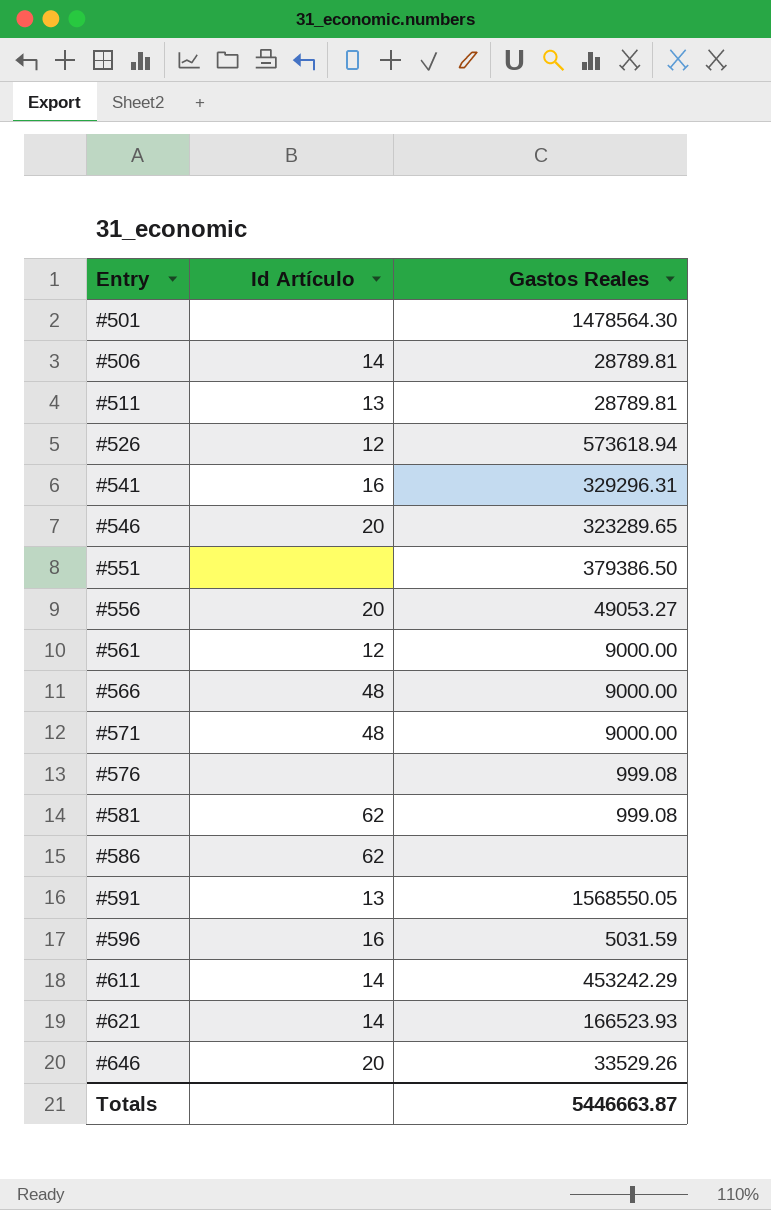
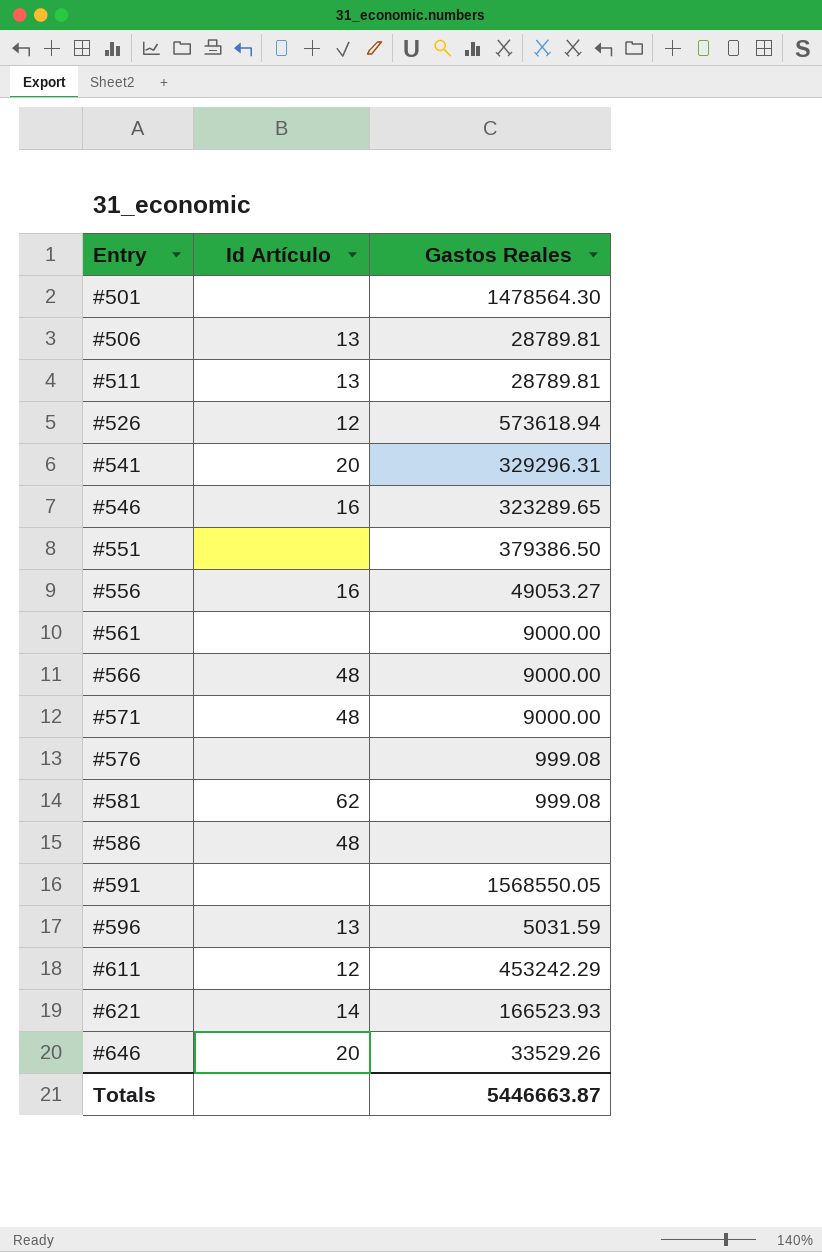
#506 | Id Artículo: 14 -> 13
#541 | Id Artículo: 16 -> 20
#546 | Id Artículo: 20 -> 16
#556 | Id Artículo: 20 -> 16
#561 | Id Artículo: 12 -> none
#586 | Id Artículo: 62 -> 48
#591 | Id Artículo: 13 -> none
#596 | Id Artículo: 16 -> 13
#611 | Id Artículo: 14 -> 12

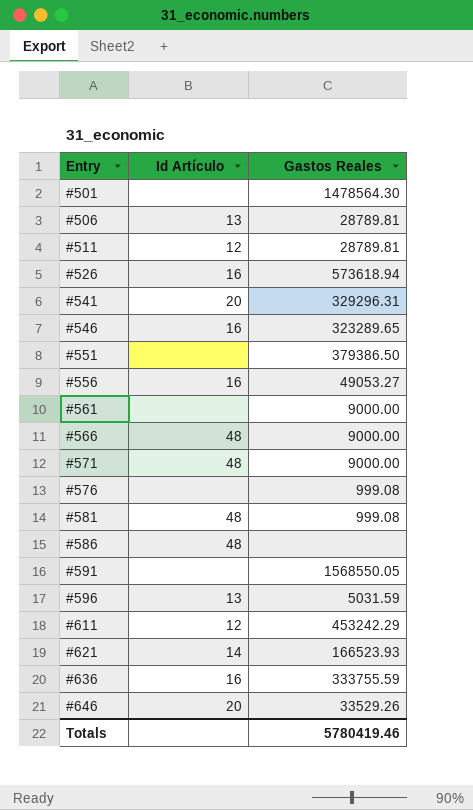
#511 | Id Artículo: 13 -> 12
#526 | Id Artículo: 12 -> 16
#581 | Id Artículo: 62 -> 48
row #636: none -> 16 | 333755.59
Totals | Gastos Reales: 5446663.87 -> 5780419.46

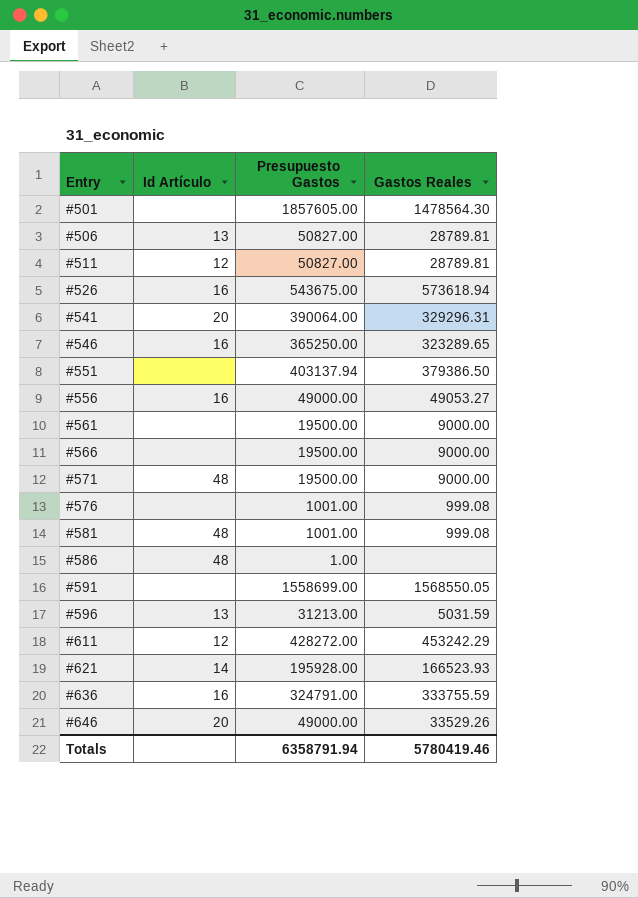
column Presupuesto Gastos | position: none -> 3
#566 | Id Artículo: 48 -> none

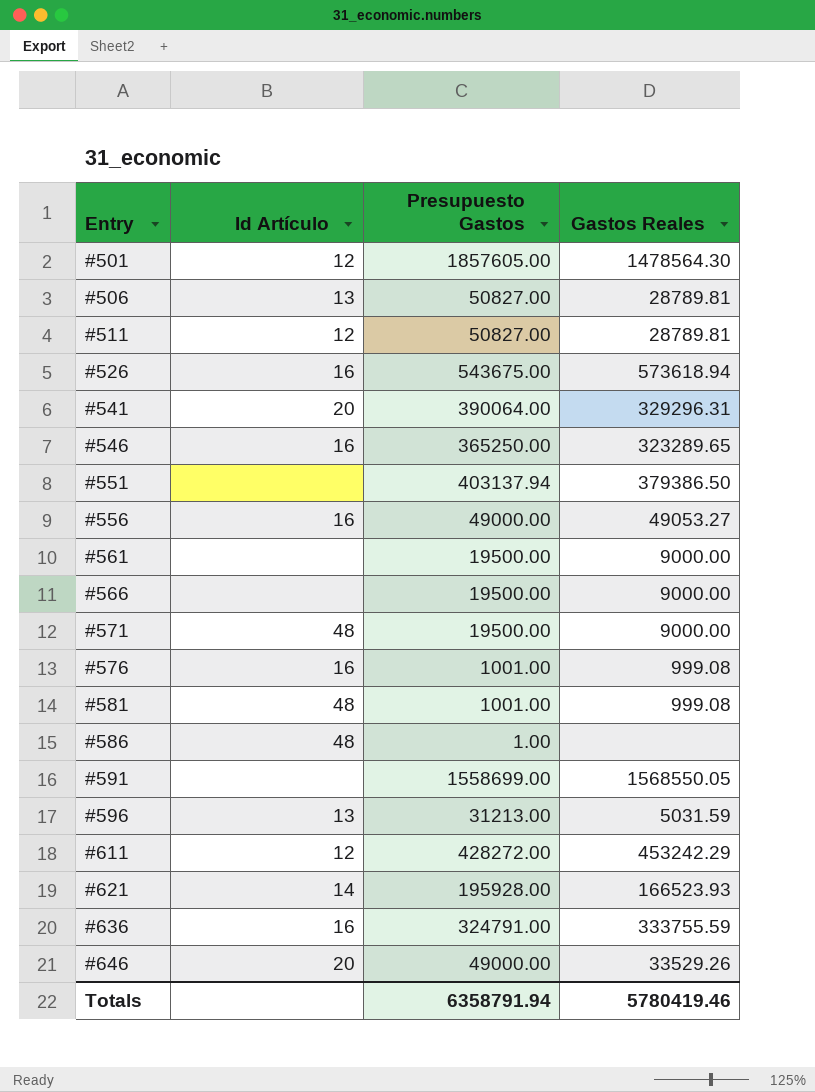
#501 | Id Artículo: none -> 12
#576 | Id Artículo: none -> 16

